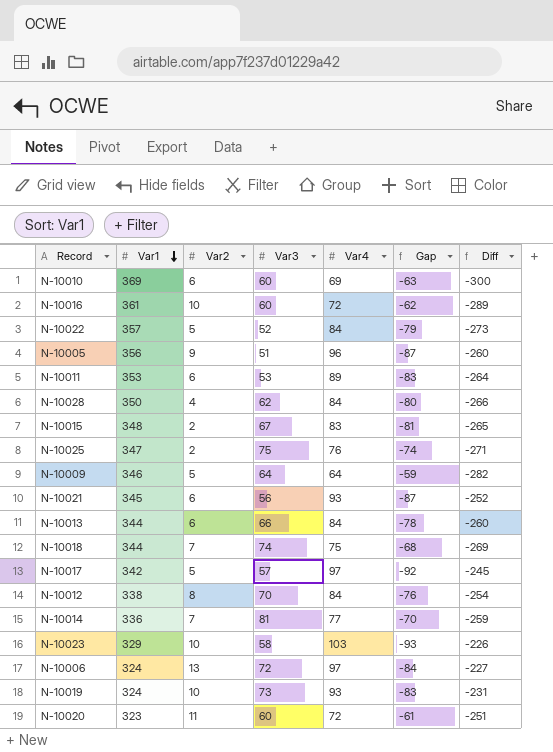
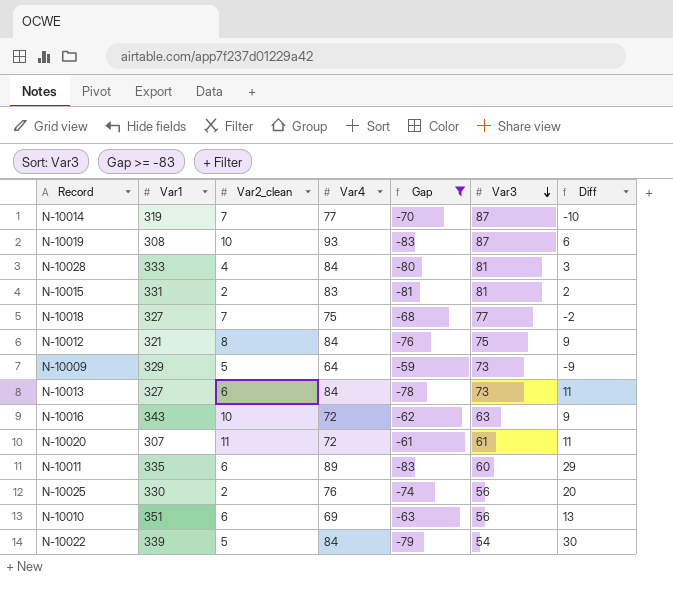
filter: none -> Gap >= -83
row order: Var1 descending -> Var3 descending
column name: Var2 -> Var2_clean
column Var3 | position: 4 -> 6
column Diff | formula: [Var4] - [Var1] -> [Var4] - [Var3]
N-10014 | Var1: 336 -> 319
N-10014 | Var3: 81 -> 87
N-10019 | Var1: 324 -> 308
N-10019 | Var3: 73 -> 87
N-10028 | Var1: 350 -> 333
N-10028 | Var3: 62 -> 81
N-10015 | Var1: 348 -> 331
N-10015 | Var3: 67 -> 81
N-10018 | Var1: 344 -> 327
N-10018 | Var3: 74 -> 77
N-10012 | Var1: 338 -> 321
N-10012 | Var3: 70 -> 75
N-10009 | Var1: 346 -> 329
N-10009 | Var3: 64 -> 73
N-10013 | Var1: 344 -> 327
N-10013 | Var3: 66 -> 73
N-10016 | Var1: 361 -> 343
N-10016 | Var3: 60 -> 63
N-10020 | Var1: 323 -> 307
N-10020 | Var3: 60 -> 61
N-10011 | Var1: 353 -> 335
N-10011 | Var3: 53 -> 60
N-10025 | Var1: 347 -> 330
N-10025 | Var3: 75 -> 56
N-10010 | Var1: 369 -> 351
N-10010 | Var3: 60 -> 56
N-10022 | Var1: 357 -> 339
N-10022 | Var3: 52 -> 54

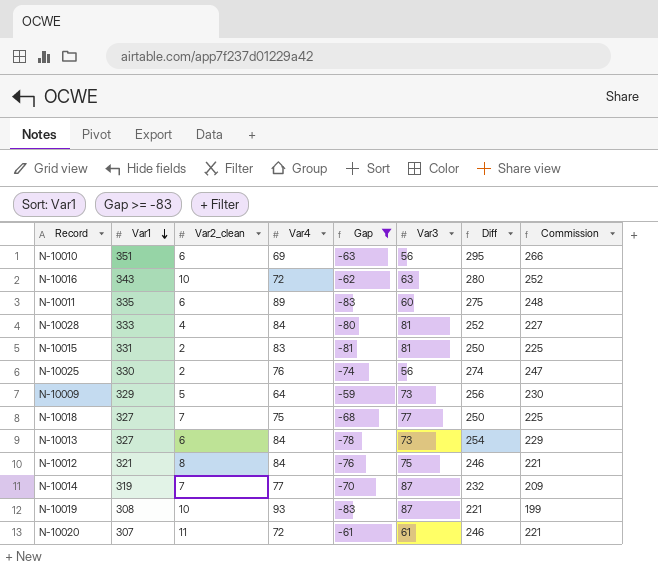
row order: Var3 descending -> Var1 descending
column Diff | formula: [Var4] - [Var3] -> [Var1] - [Var3]
column Commission | formula: none -> [Diff] * 0.9
row N-10022: 339 | 5 | 84 | -79 | 54 | 30 -> none

